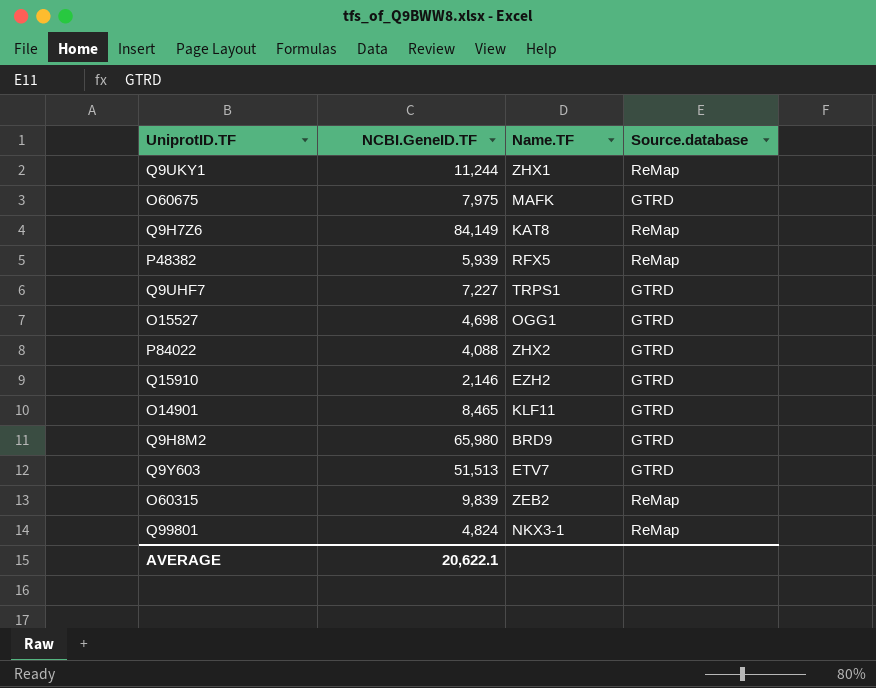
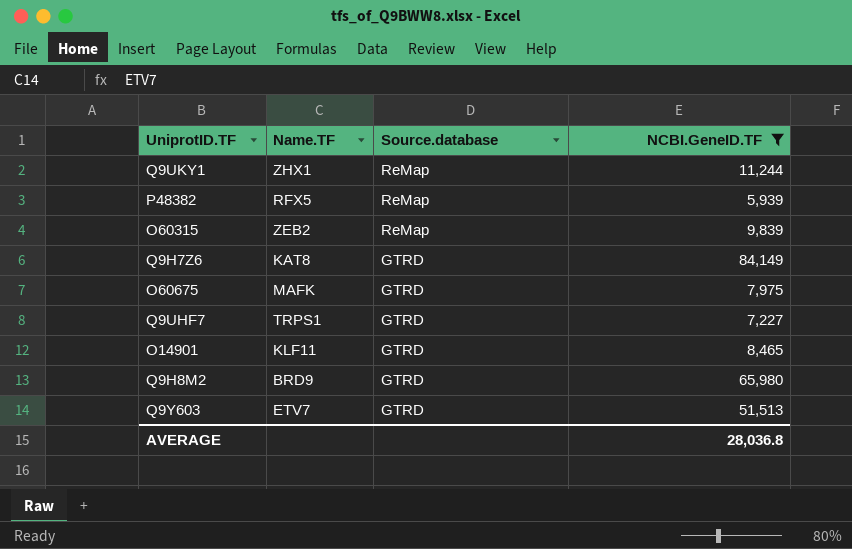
filter: none -> NCBI.GeneID.TF >= 5,939
row order: none -> Source.database descending
column NCBI.GeneID.TF | position: 2 -> 4
Q9H7Z6 | Source.database: ReMap -> GTRD
AVERAGE | NCBI.GeneID.TF: 20,622.1 -> 28,036.8

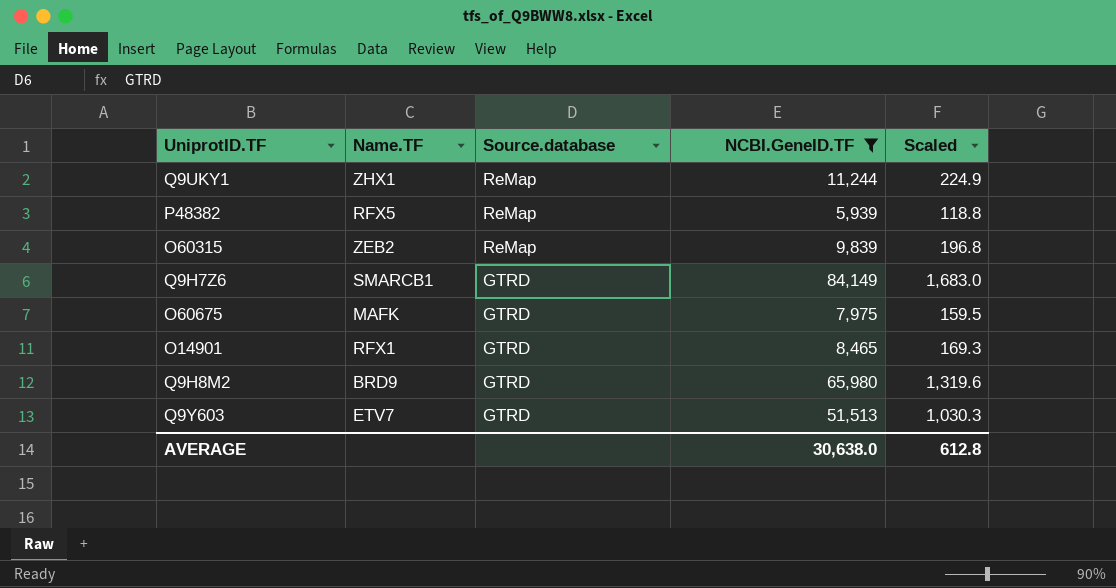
column Scaled | formula: none -> [NCBI.GeneID.TF] * 0.02
row Q9UHF7: TRPS1 | GTRD | 7,227 -> none
Q9H7Z6 | Name.TF: KAT8 -> SMARCB1
O14901 | Name.TF: KLF11 -> RFX1
AVERAGE | NCBI.GeneID.TF: 28,036.8 -> 30,638.0

